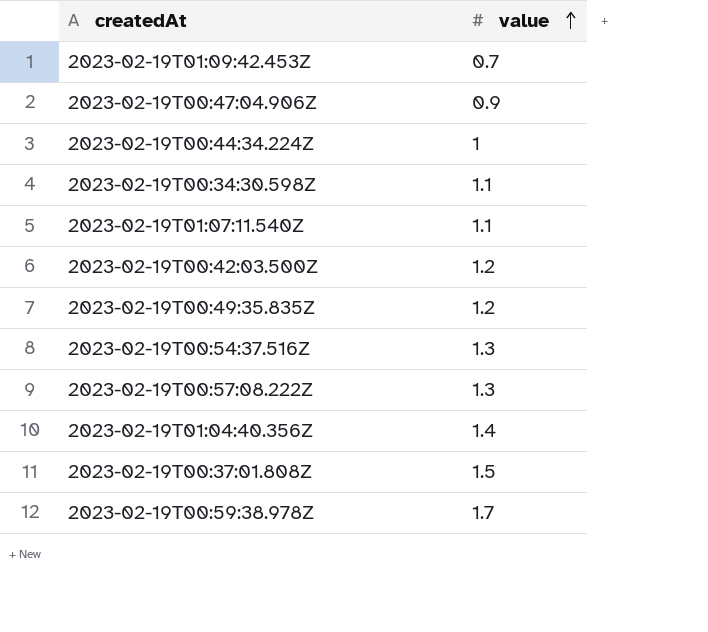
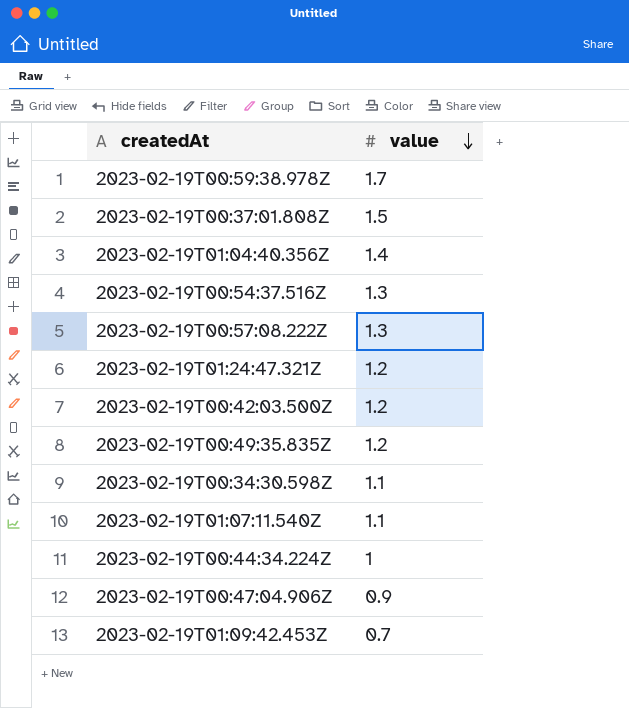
row order: value ascending -> value descending
row 2023-02-19T01:24:47.321Z: none -> 1.2

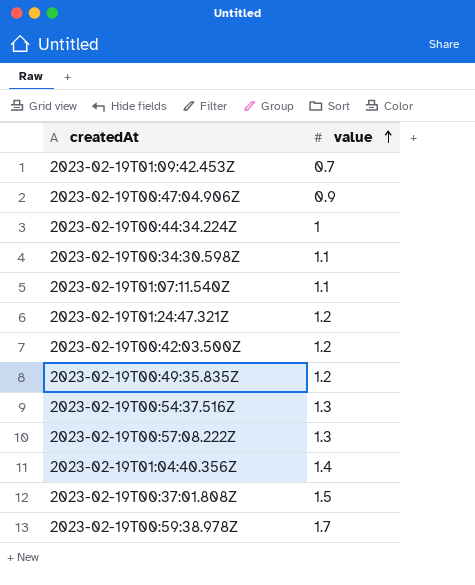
row order: value descending -> value ascending

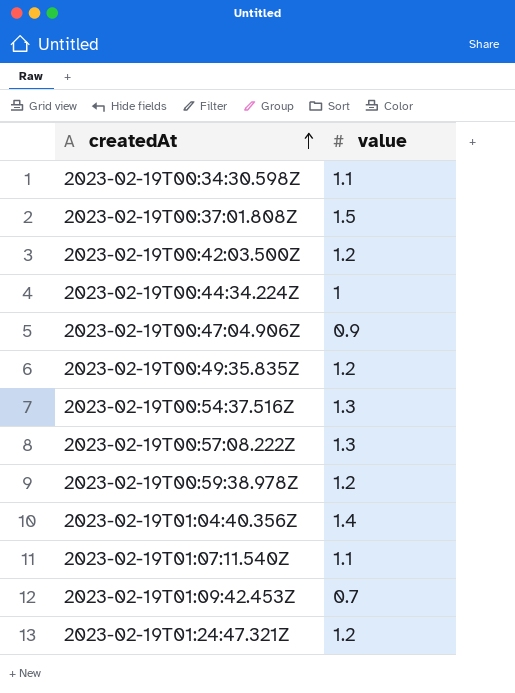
row order: value ascending -> createdAt ascending
2023-02-19T00:59:38.978Z | value: 1.7 -> 1.2

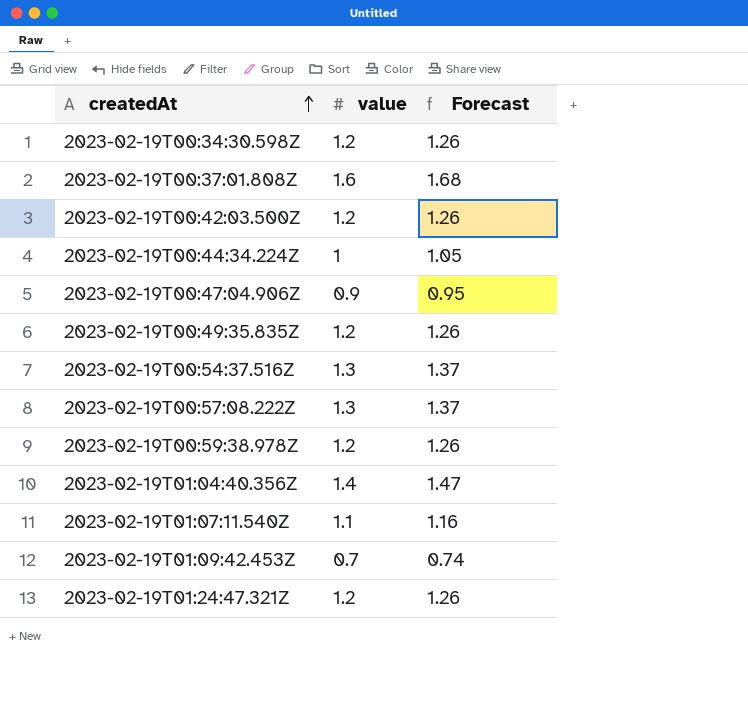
column Forecast | formula: none -> [value] * 1.05
2023-02-19T00:34:30.598Z | value: 1.1 -> 1.2
2023-02-19T00:37:01.808Z | value: 1.5 -> 1.6

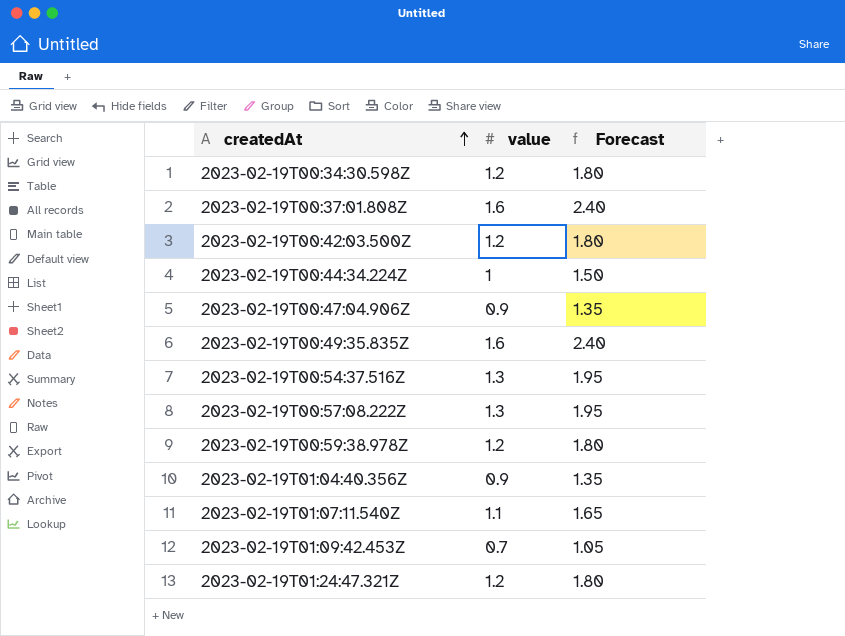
column Forecast | formula: [value] * 1.05 -> [value] * 1.5
2023-02-19T00:49:35.835Z | value: 1.2 -> 1.6
2023-02-19T01:04:40.356Z | value: 1.4 -> 0.9

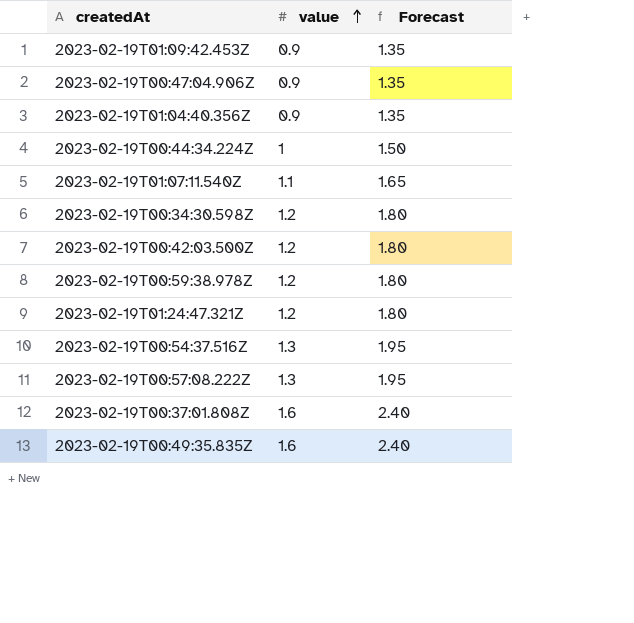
row order: createdAt ascending -> value ascending
2023-02-19T01:09:42.453Z | value: 0.7 -> 0.9
2023-02-19T01:09:42.453Z | Forecast: 1.05 -> 1.35

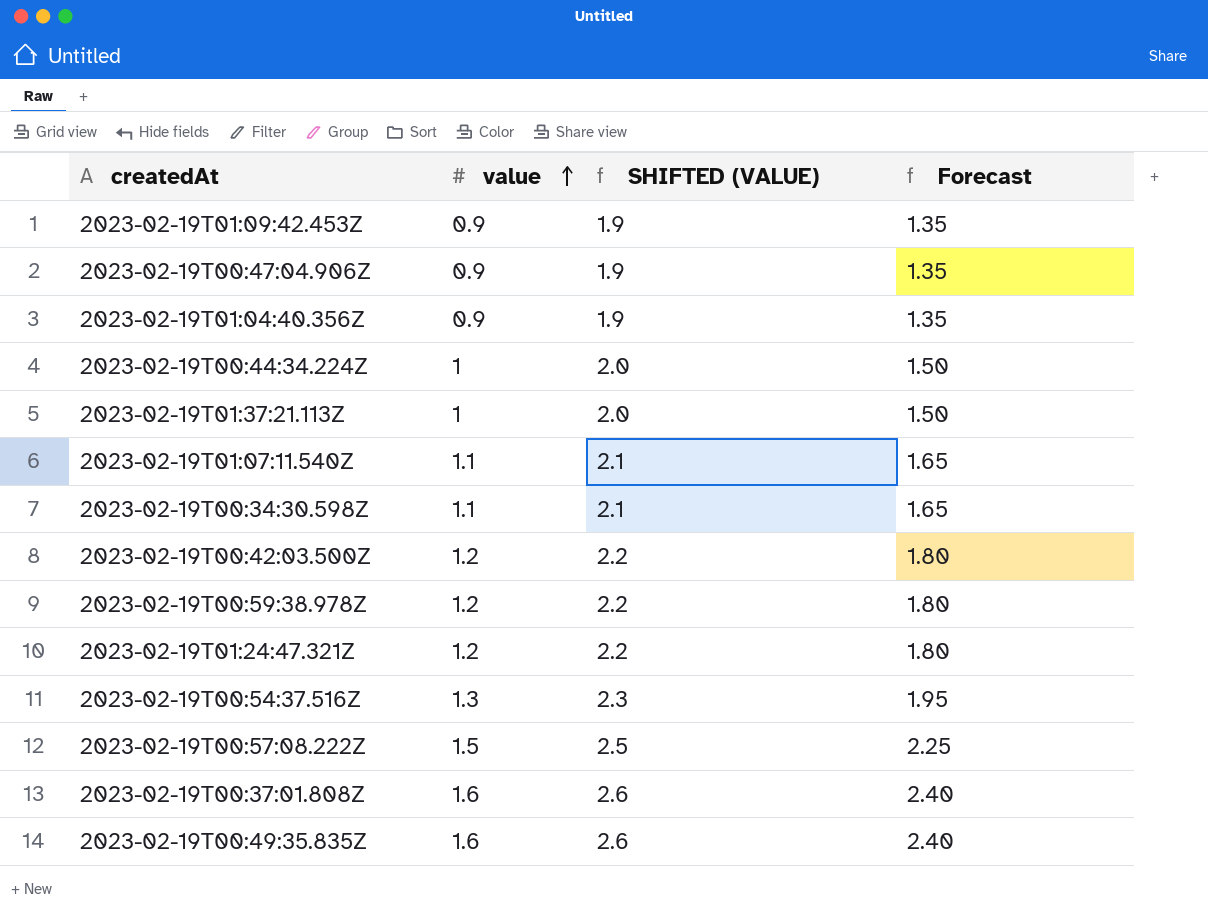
column SHIFTED (VALUE) | formula: none -> [value] + 1
row 2023-02-19T01:37:21.113Z: none -> 1 | 2.0 | 1.50
2023-02-19T00:34:30.598Z | value: 1.2 -> 1.1
2023-02-19T00:34:30.598Z | Forecast: 1.80 -> 1.65
2023-02-19T00:57:08.222Z | value: 1.3 -> 1.5
2023-02-19T00:57:08.222Z | Forecast: 1.95 -> 2.25

